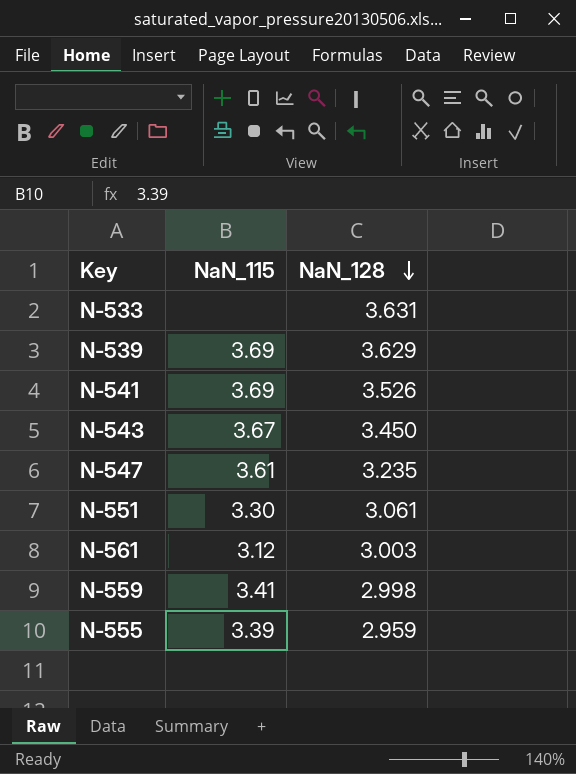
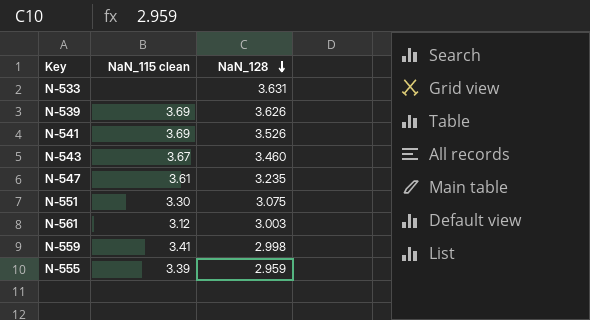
column name: NaN_115 -> NaN_115 clean
N-539 | NaN_128: 3.629 -> 3.626
N-543 | NaN_128: 3.450 -> 3.460
N-551 | NaN_128: 3.061 -> 3.075

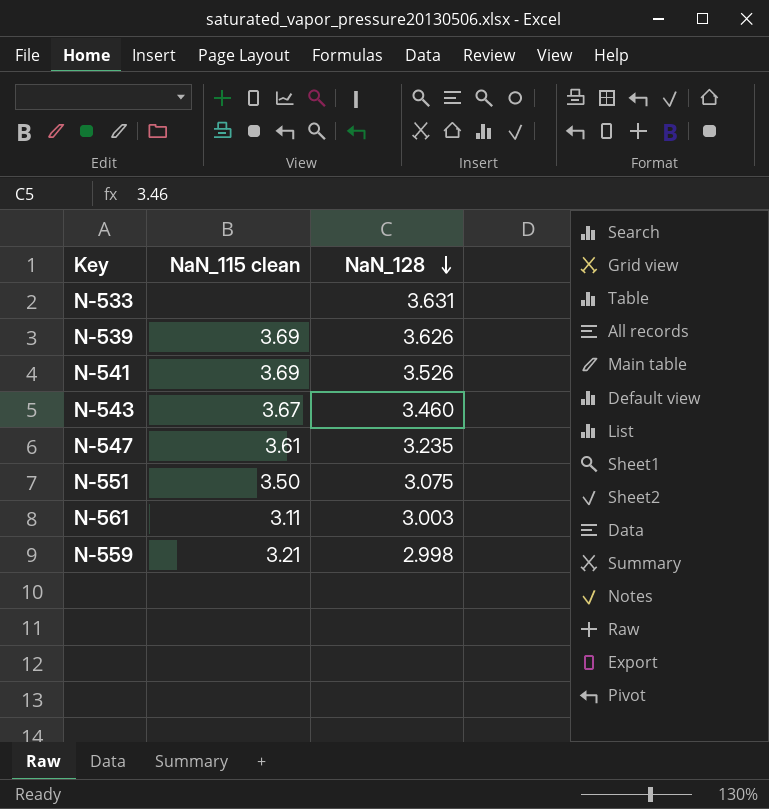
row N-555: 3.39 | 2.959 -> none
N-551 | NaN_115 clean: 3.30 -> 3.50
N-561 | NaN_115 clean: 3.12 -> 3.11
N-559 | NaN_115 clean: 3.41 -> 3.21

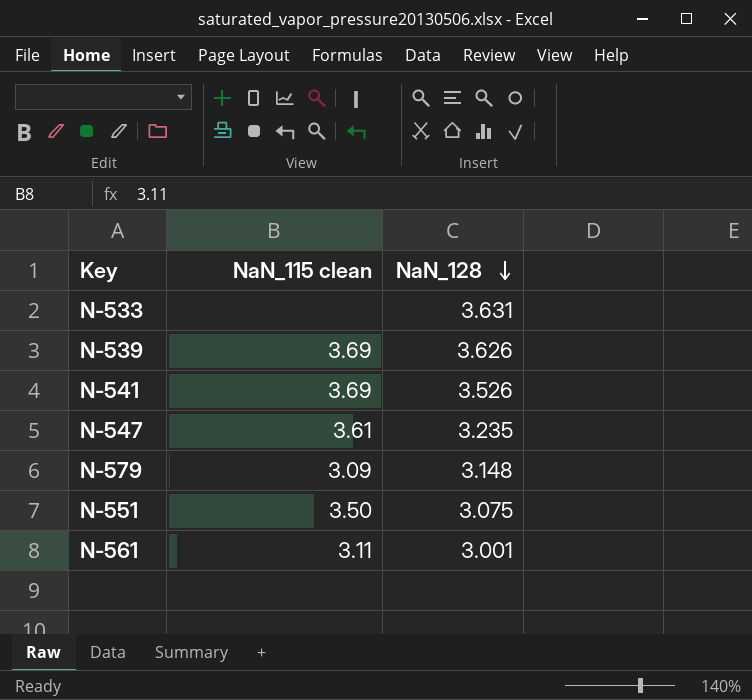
row N-543: 3.67 | 3.460 -> none
row N-559: 3.21 | 2.998 -> none
row N-579: none -> 3.09 | 3.148
N-561 | NaN_128: 3.003 -> 3.001

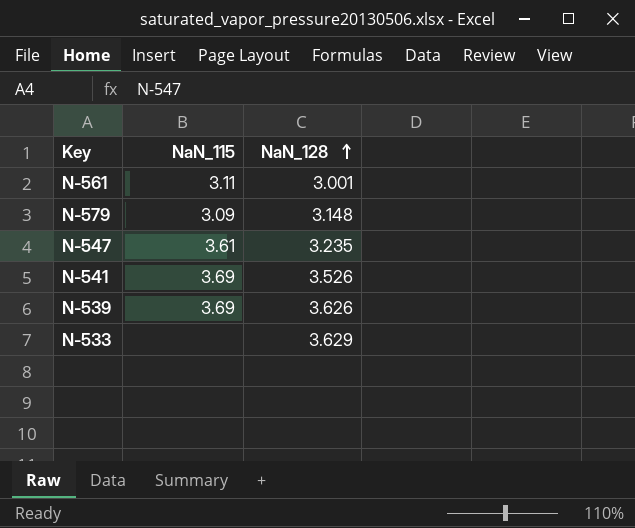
row order: NaN_128 descending -> NaN_128 ascending
column name: NaN_115 clean -> NaN_115
row N-551: 3.50 | 3.075 -> none
N-533 | NaN_128: 3.631 -> 3.629

